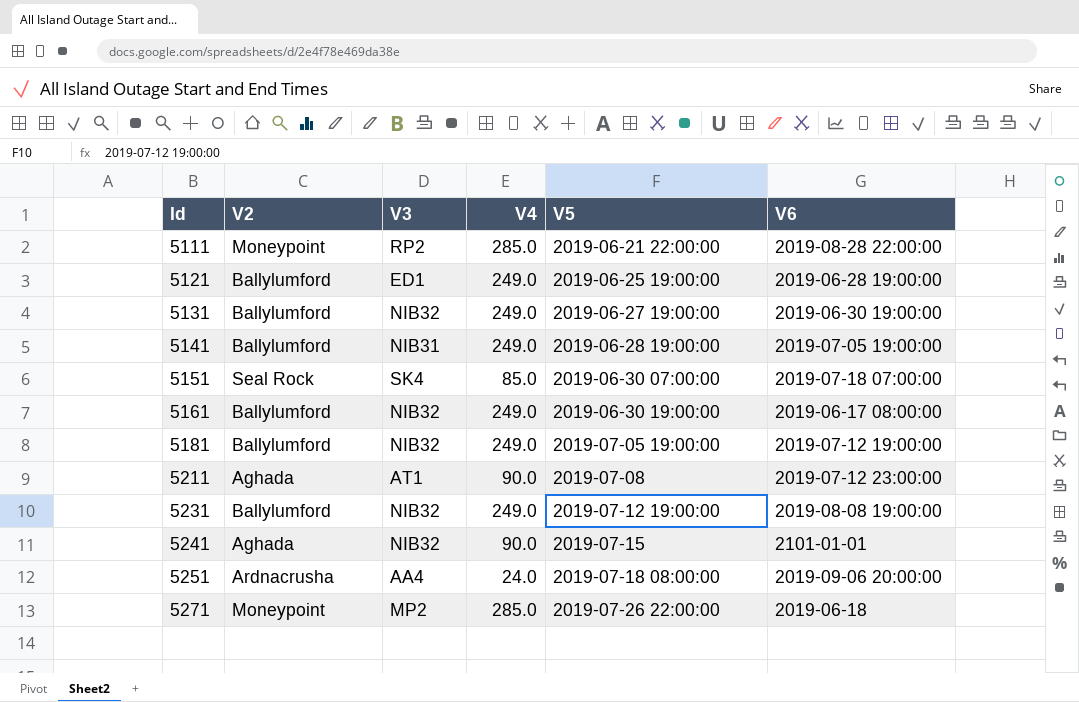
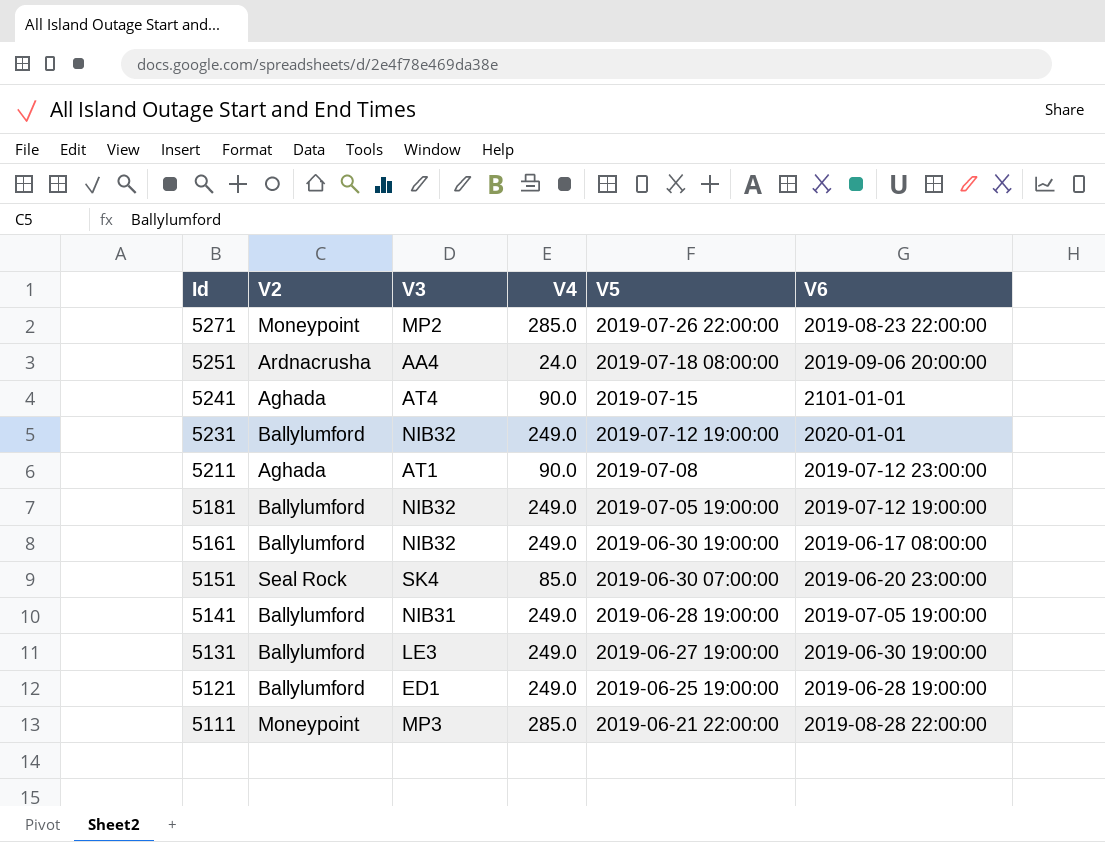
row order: Id ascending -> Id descending
5271 | V6: 2019-06-18 -> 2019-08-23 22:00:00
5241 | V3: NIB32 -> AT4
5231 | V6: 2019-08-08 19:00:00 -> 2020-01-01
5151 | V6: 2019-07-18 07:00:00 -> 2019-06-20 23:00:00
5131 | V3: NIB32 -> LE3
5111 | V3: RP2 -> MP3

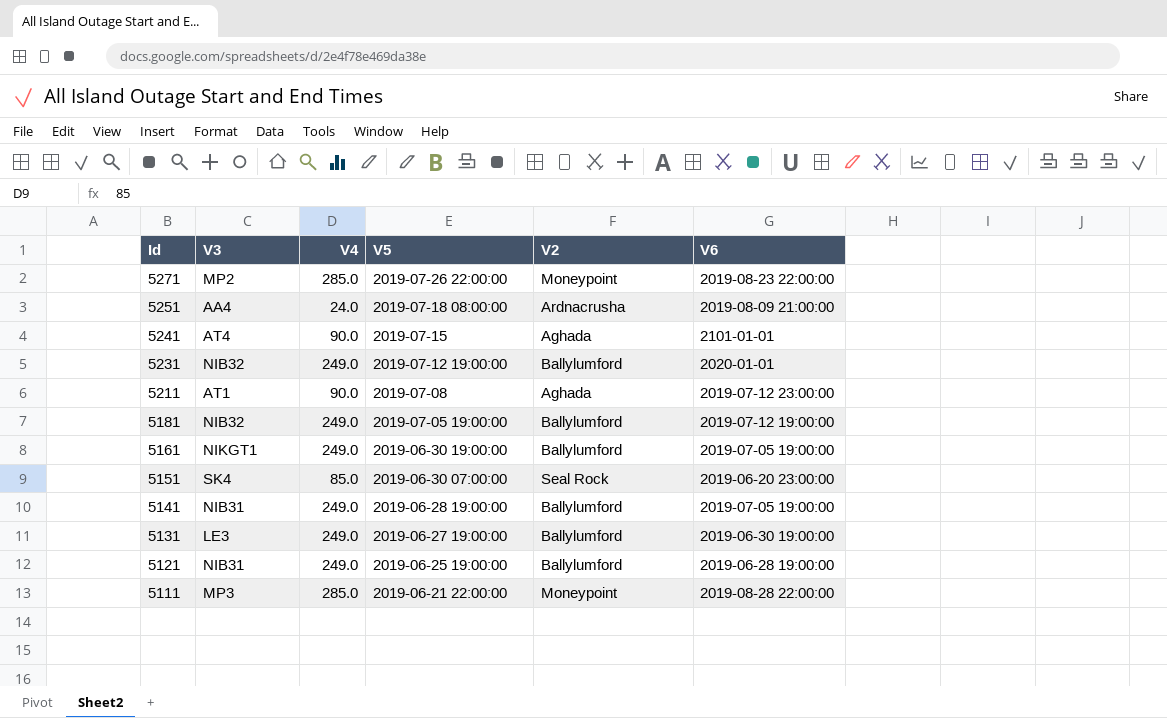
column V2 | position: 2 -> 5
5251 | V6: 2019-09-06 20:00:00 -> 2019-08-09 21:00:00
5161 | V3: NIB32 -> NIKGT1
5161 | V6: 2019-06-17 08:00:00 -> 2019-07-05 19:00:00
5121 | V3: ED1 -> NIB31

